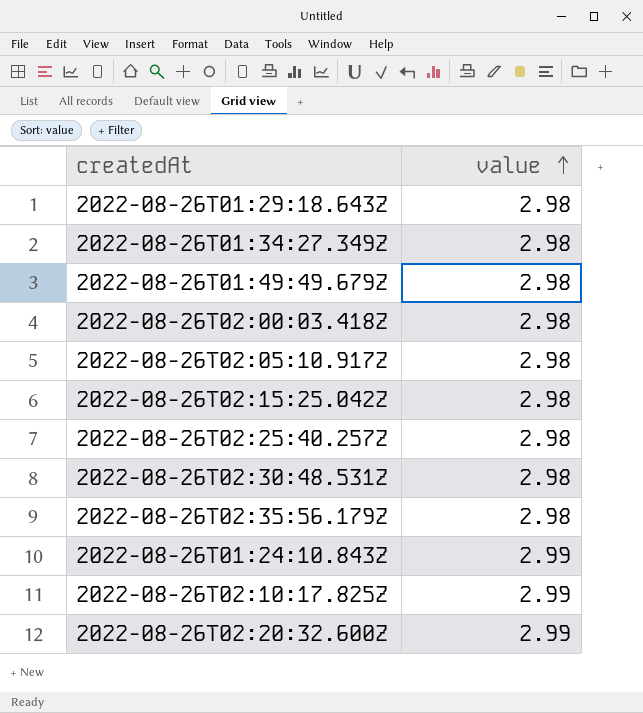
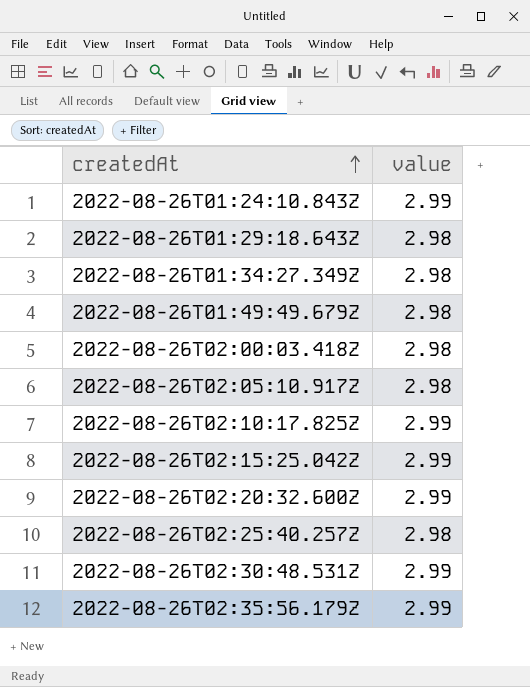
row order: value ascending -> createdAt ascending
2022-08-26T02:15:25.042Z | value: 2.98 -> 2.99
2022-08-26T02:30:48.531Z | value: 2.98 -> 2.99
2022-08-26T02:35:56.179Z | value: 2.98 -> 2.99

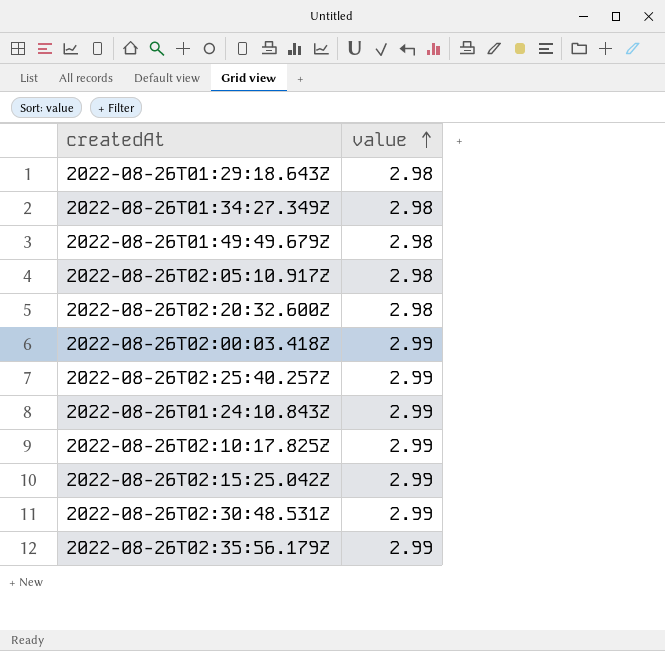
row order: createdAt ascending -> value ascending
2022-08-26T02:20:32.600Z | value: 2.99 -> 2.98
2022-08-26T02:00:03.418Z | value: 2.98 -> 2.99
2022-08-26T02:25:40.257Z | value: 2.98 -> 2.99

